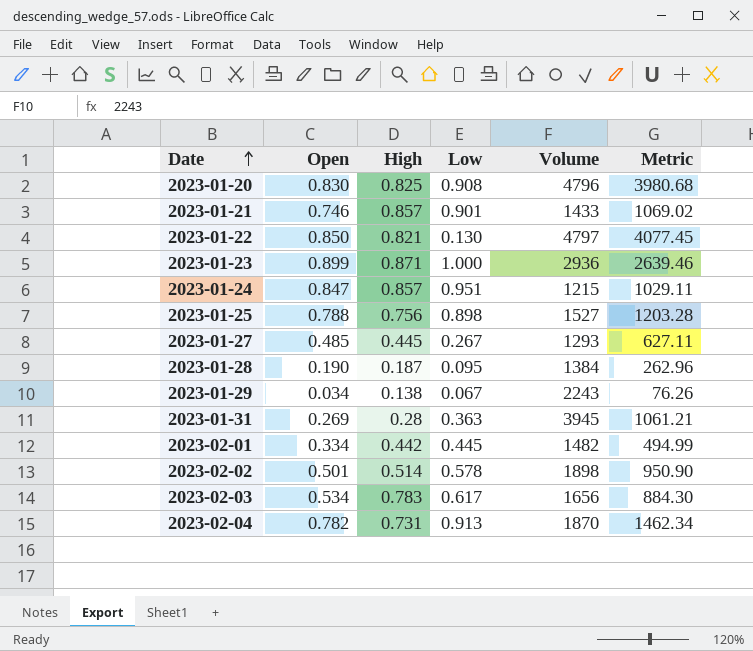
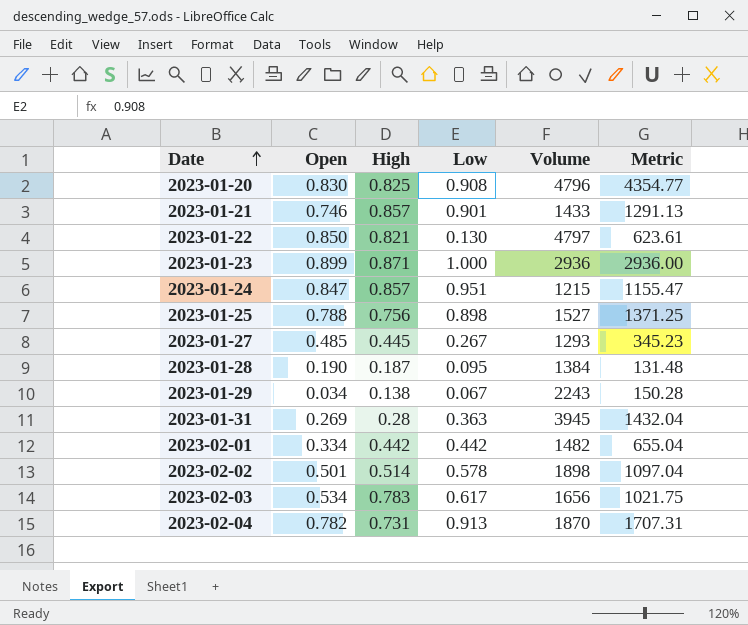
column Metric | formula: [Open] * [Volume] -> [Low] * [Volume]
2023-02-01 | Low: 0.445 -> 0.442

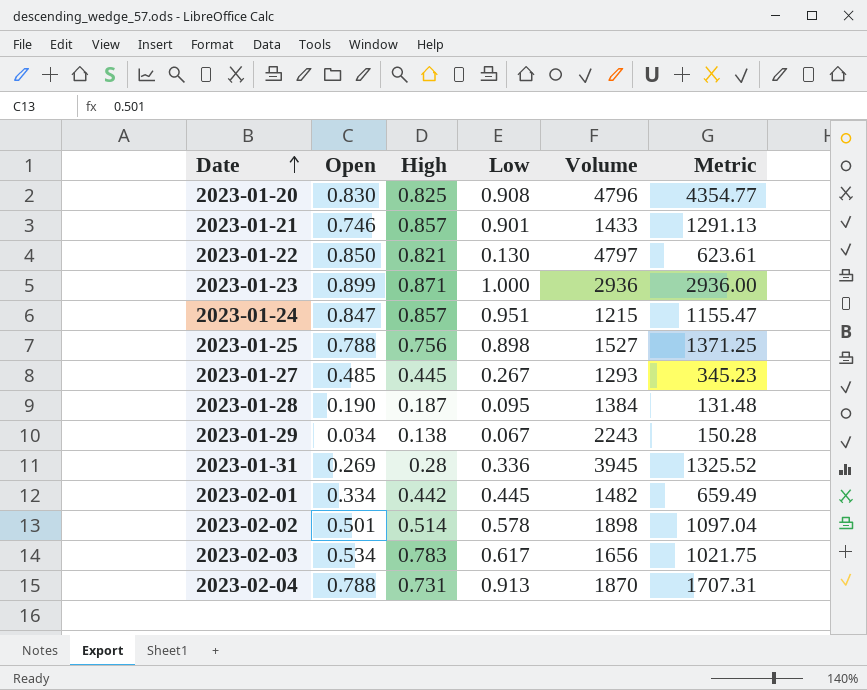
2023-01-31 | Low: 0.363 -> 0.336
2023-01-31 | Metric: 1432.04 -> 1325.52
2023-02-01 | Low: 0.442 -> 0.445
2023-02-01 | Metric: 655.04 -> 659.49
2023-02-04 | Open: 0.782 -> 0.788

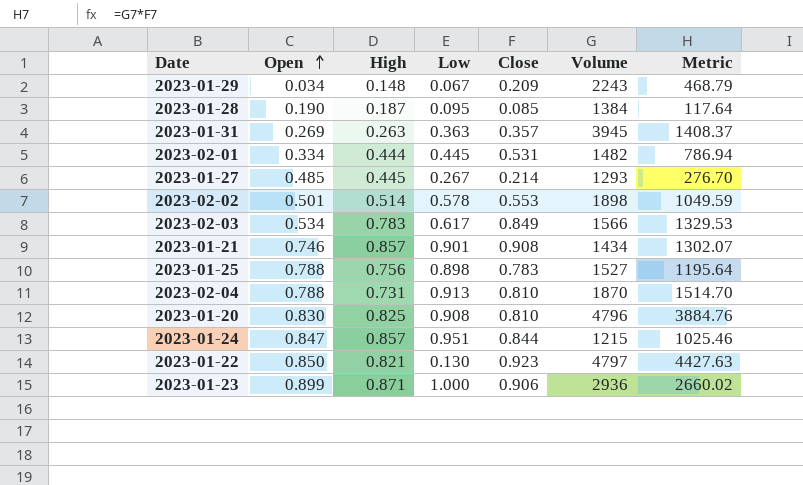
row order: Date ascending -> Open ascending
column Close | position: none -> 5
column Metric | formula: [Low] * [Volume] -> [Close] * [Volume]
2023-01-29 | High: 0.138 -> 0.148
2023-01-31 | High: 0.28 -> 0.263
2023-01-31 | Low: 0.336 -> 0.363
2023-02-01 | High: 0.442 -> 0.444
2023-02-03 | Volume: 1656 -> 1566
2023-01-21 | Volume: 1433 -> 1434

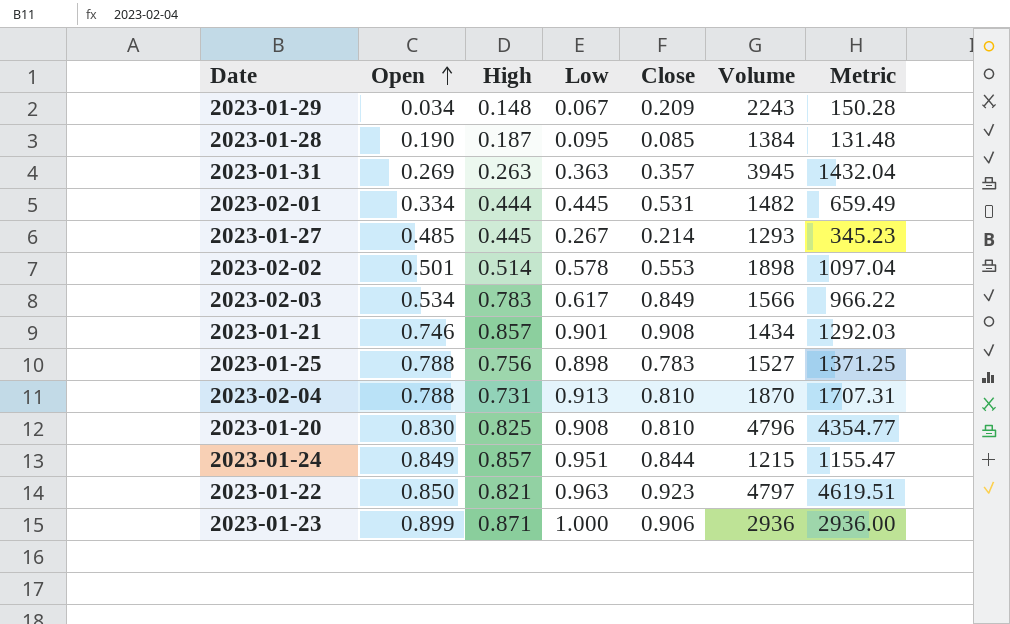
column Metric | formula: [Close] * [Volume] -> [Low] * [Volume]
2023-01-24 | Open: 0.847 -> 0.849
2023-01-22 | Low: 0.130 -> 0.963

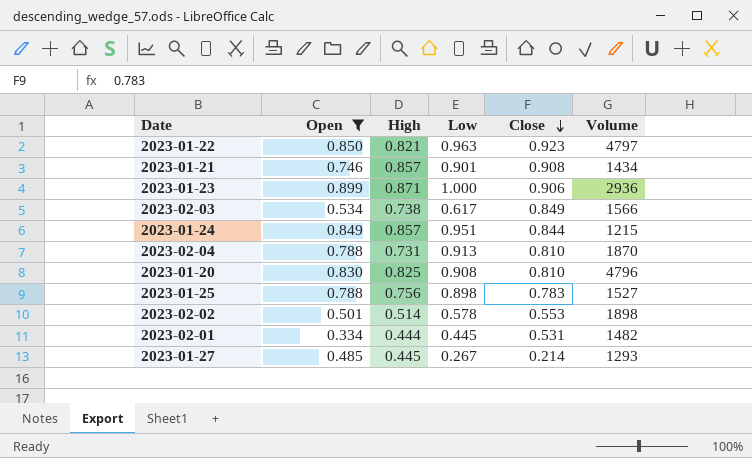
filter: none -> Open >= 0.334
row order: Open ascending -> Close descending
column Metric | formula: [Low] * [Volume] -> none
2023-02-03 | High: 0.783 -> 0.738

